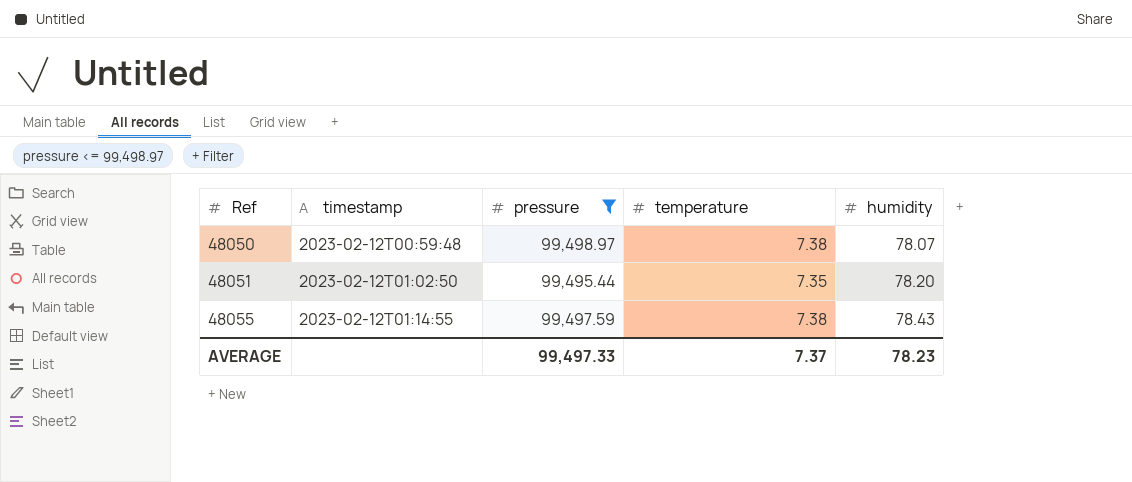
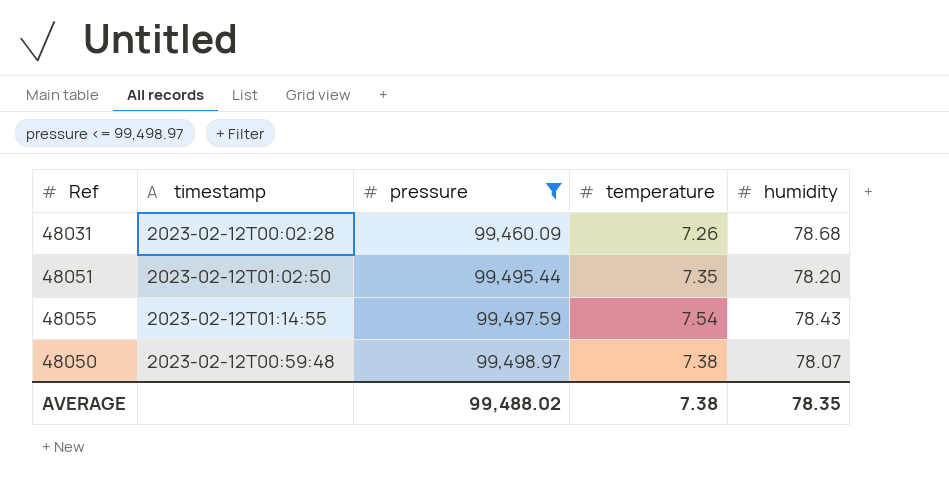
row order: Ref ascending -> pressure ascending
row 48031: none -> 2023-02-12T00:02:28 | 99,460.09 | 7.26 | 78.68
48055 | temperature: 7.38 -> 7.54
AVERAGE | pressure: 99,497.33 -> 99,488.02
AVERAGE | temperature: 7.37 -> 7.38
AVERAGE | humidity: 78.23 -> 78.35

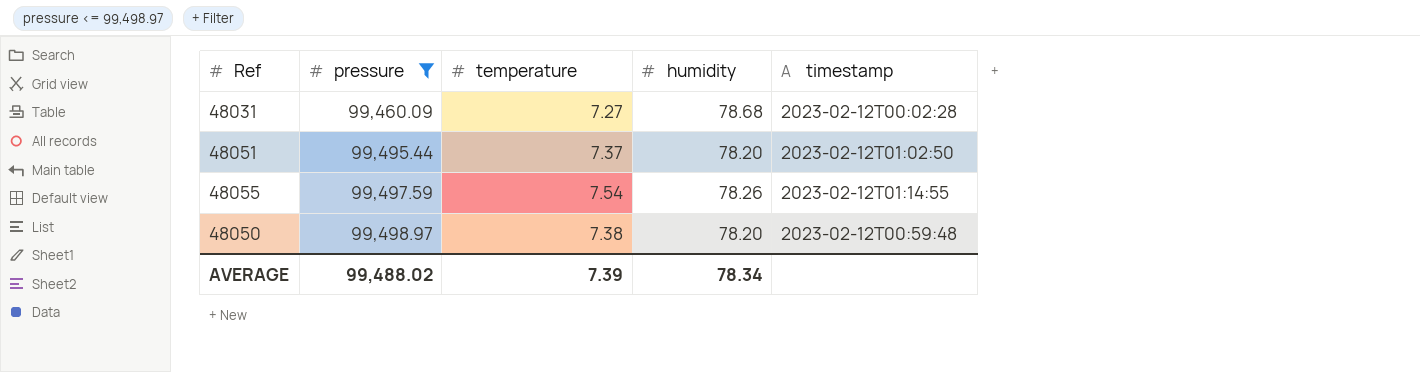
column timestamp | position: 2 -> 5
48031 | temperature: 7.26 -> 7.27
48051 | temperature: 7.35 -> 7.37
48055 | humidity: 78.43 -> 78.26
48050 | humidity: 78.07 -> 78.20
AVERAGE | temperature: 7.38 -> 7.39
AVERAGE | humidity: 78.35 -> 78.34

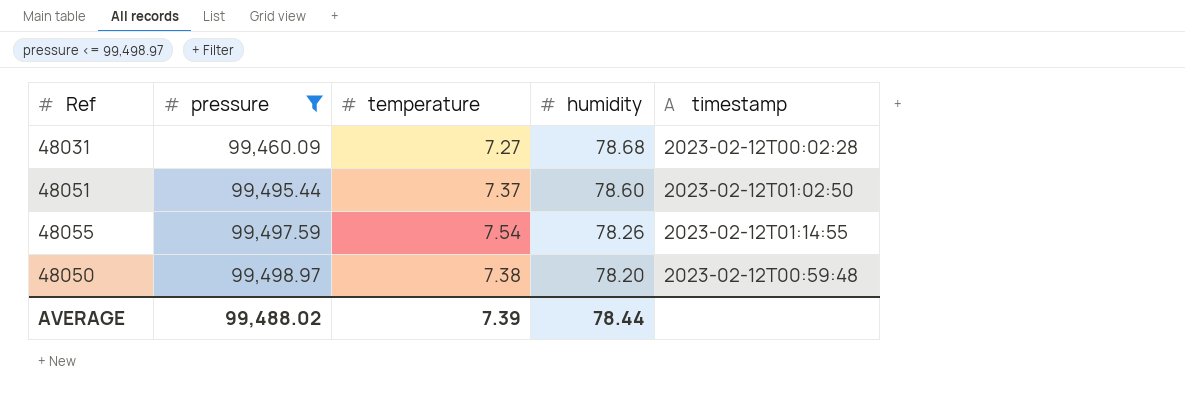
48051 | humidity: 78.20 -> 78.60
AVERAGE | humidity: 78.34 -> 78.44

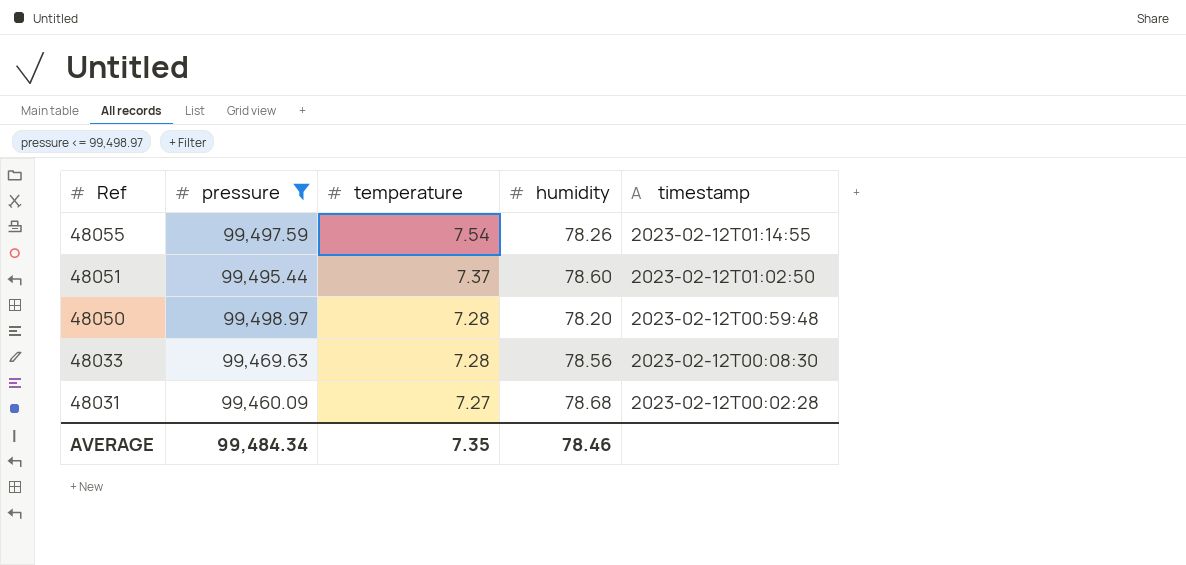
row order: pressure ascending -> Ref descending
48050 | temperature: 7.38 -> 7.28
row 48033: none -> 99,469.63 | 7.28 | 78.56 | 2023-02-12T00:08:30
AVERAGE | pressure: 99,488.02 -> 99,484.34
AVERAGE | temperature: 7.39 -> 7.35
AVERAGE | humidity: 78.44 -> 78.46

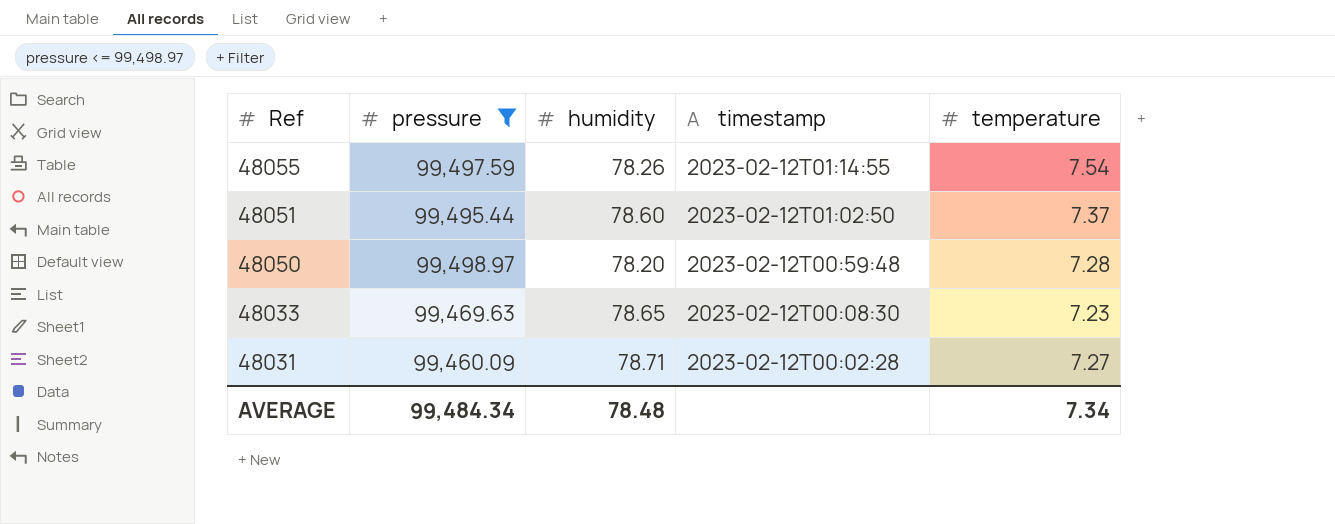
column temperature | position: 3 -> 5
48033 | humidity: 78.56 -> 78.65
48033 | temperature: 7.28 -> 7.23
48031 | humidity: 78.68 -> 78.71
AVERAGE | humidity: 78.46 -> 78.48
AVERAGE | temperature: 7.35 -> 7.34

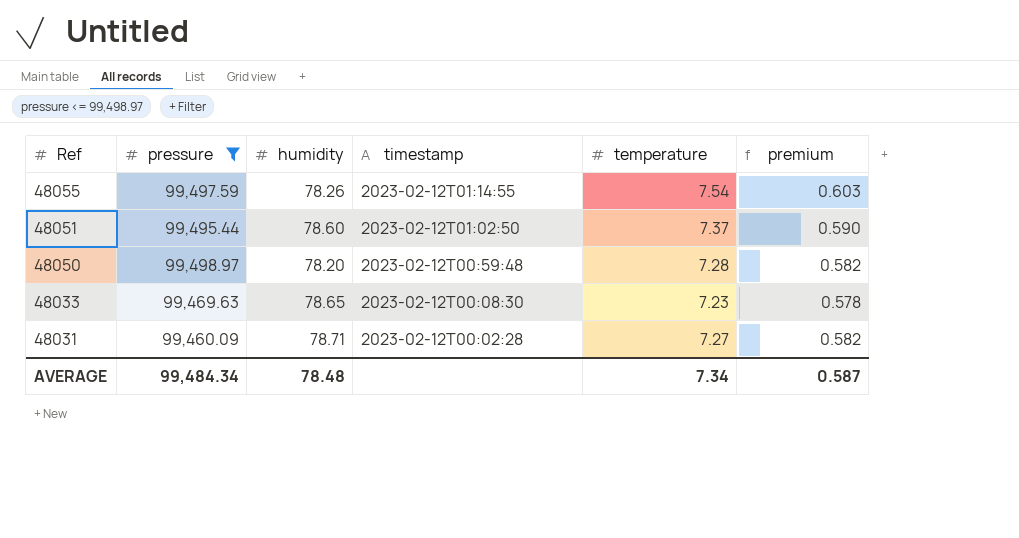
column premium | formula: none -> [temperature] * 0.08

